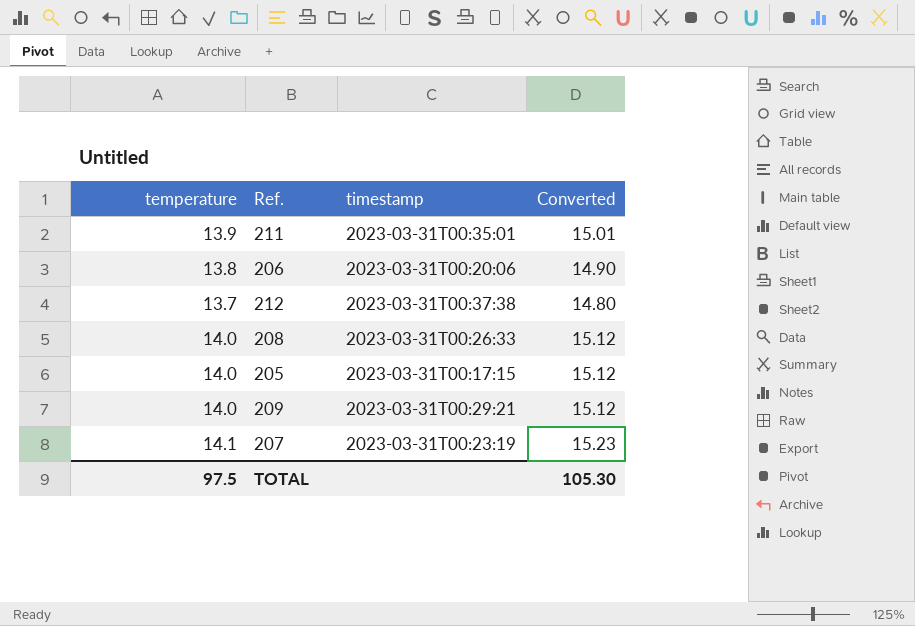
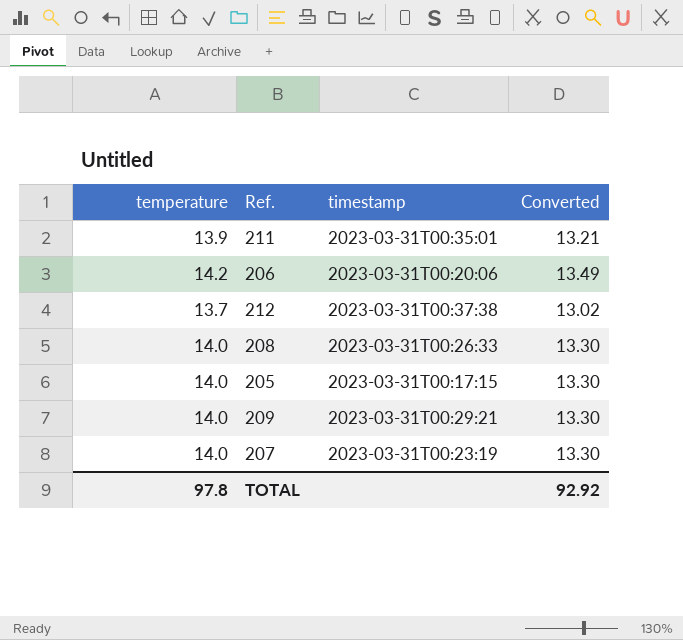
column Converted | formula: [temperature] * 1.08 -> [temperature] * 0.95
206 | temperature: 13.8 -> 14.2
207 | temperature: 14.1 -> 14.0
TOTAL | temperature: 97.5 -> 97.8
TOTAL | Converted: 105.30 -> 92.92

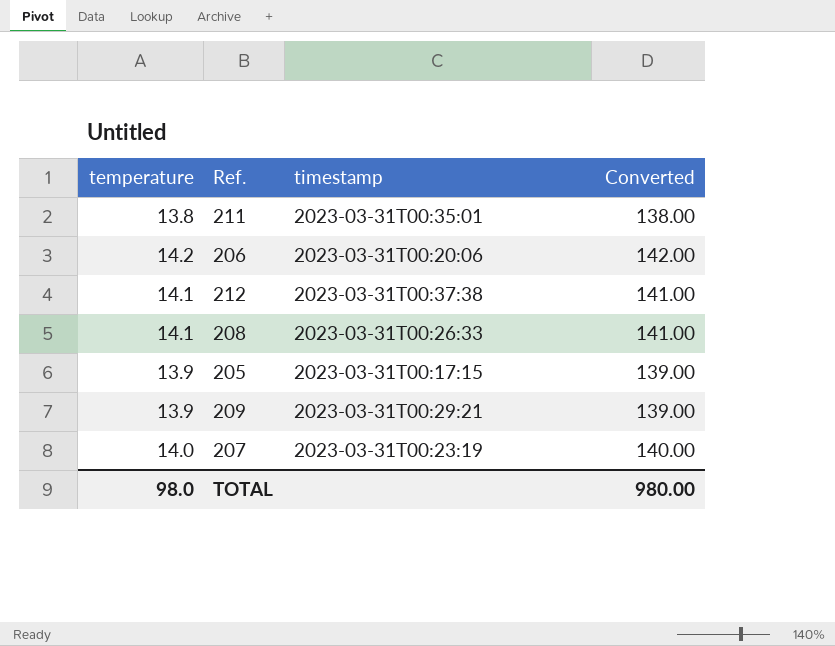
column Converted | formula: [temperature] * 0.95 -> [temperature] * 10
211 | temperature: 13.9 -> 13.8
212 | temperature: 13.7 -> 14.1
208 | temperature: 14.0 -> 14.1
205 | temperature: 14.0 -> 13.9
209 | temperature: 14.0 -> 13.9
TOTAL | temperature: 97.8 -> 98.0
TOTAL | Converted: 92.92 -> 980.00

